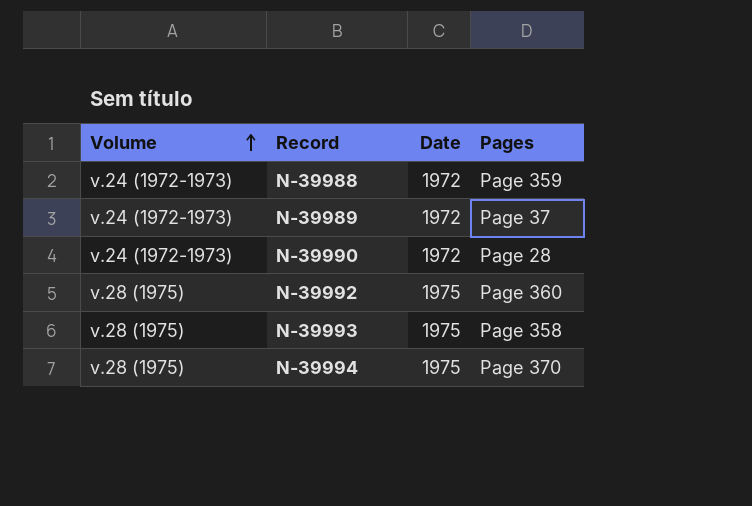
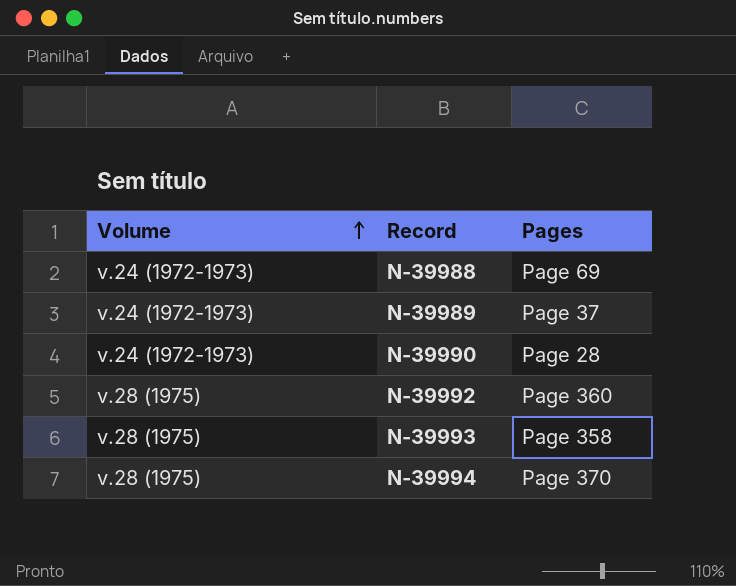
column Date | position: 3 -> none
N-39988 | Pages: Page 359 -> Page 69

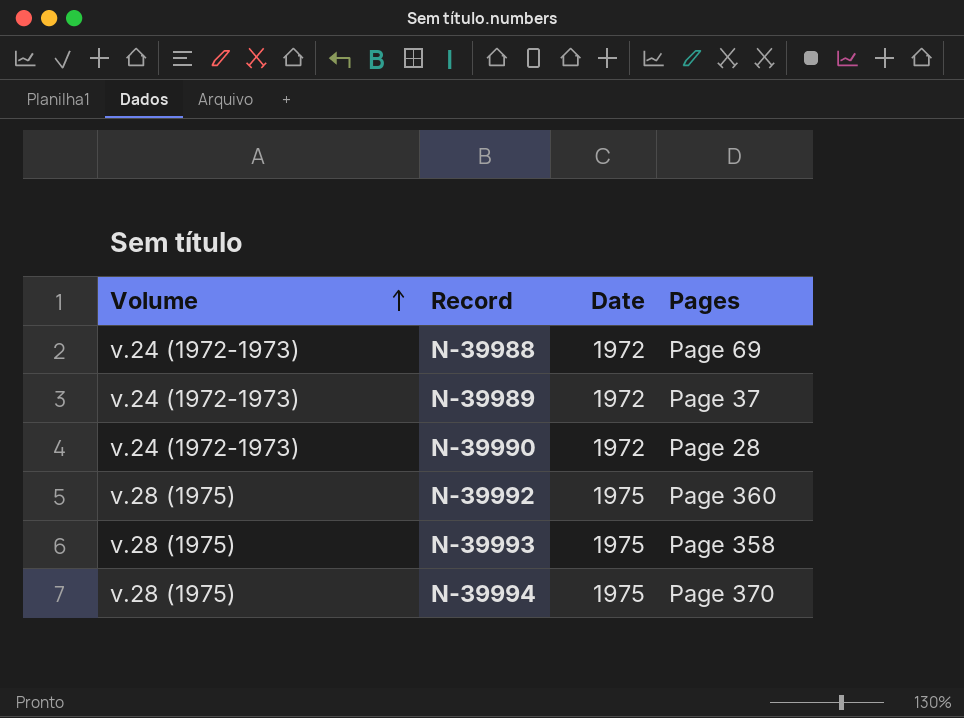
column Date | position: none -> 3

